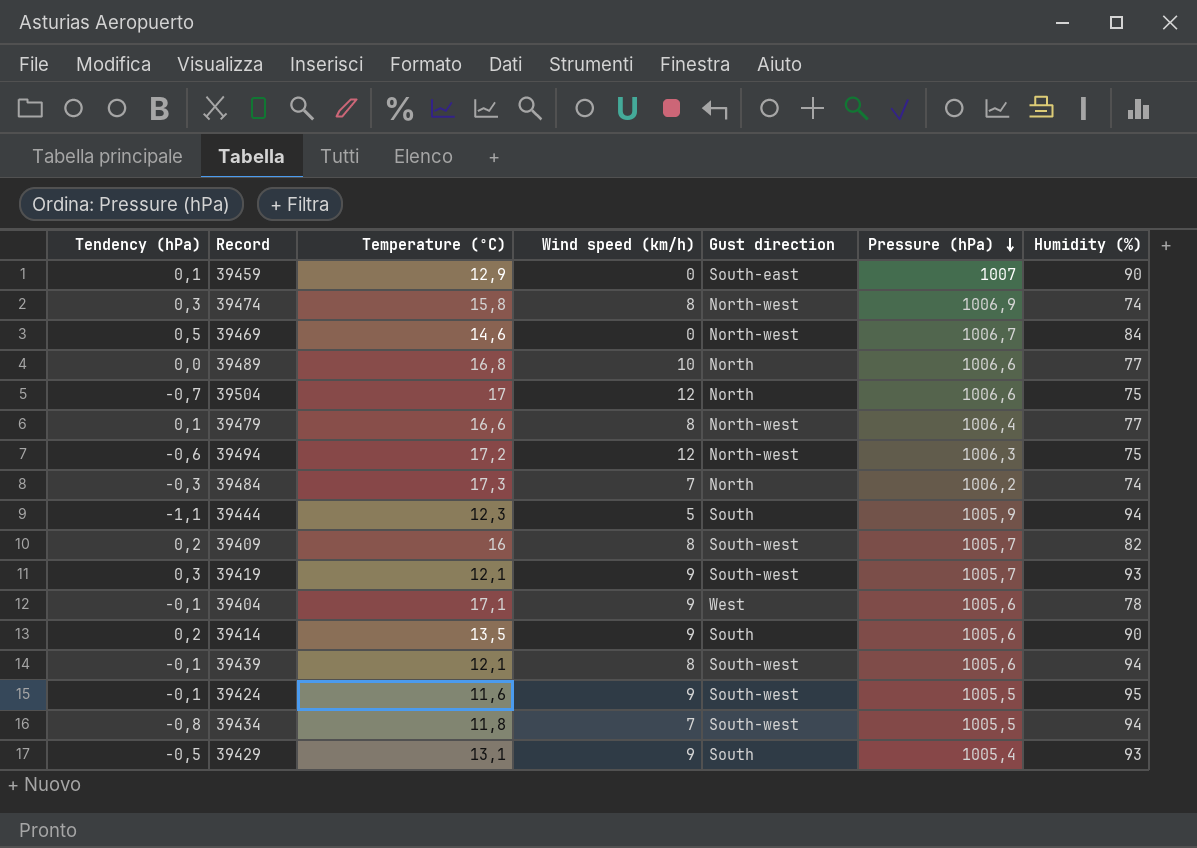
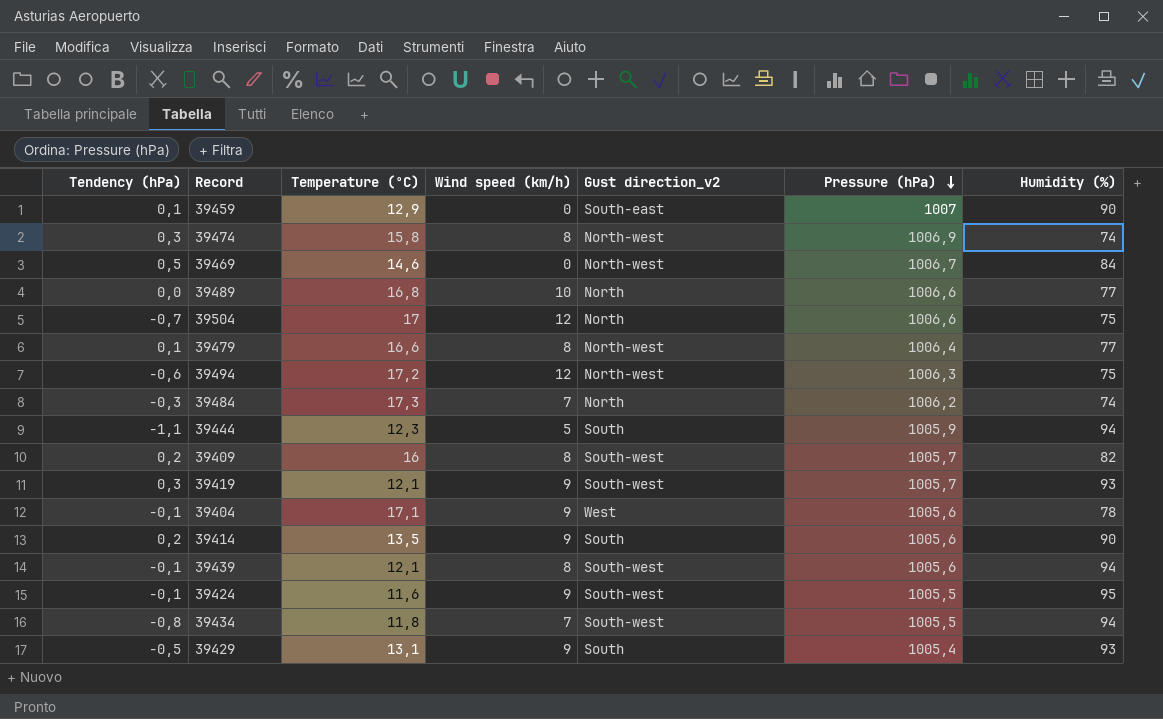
column name: Gust direction -> Gust direction_v2

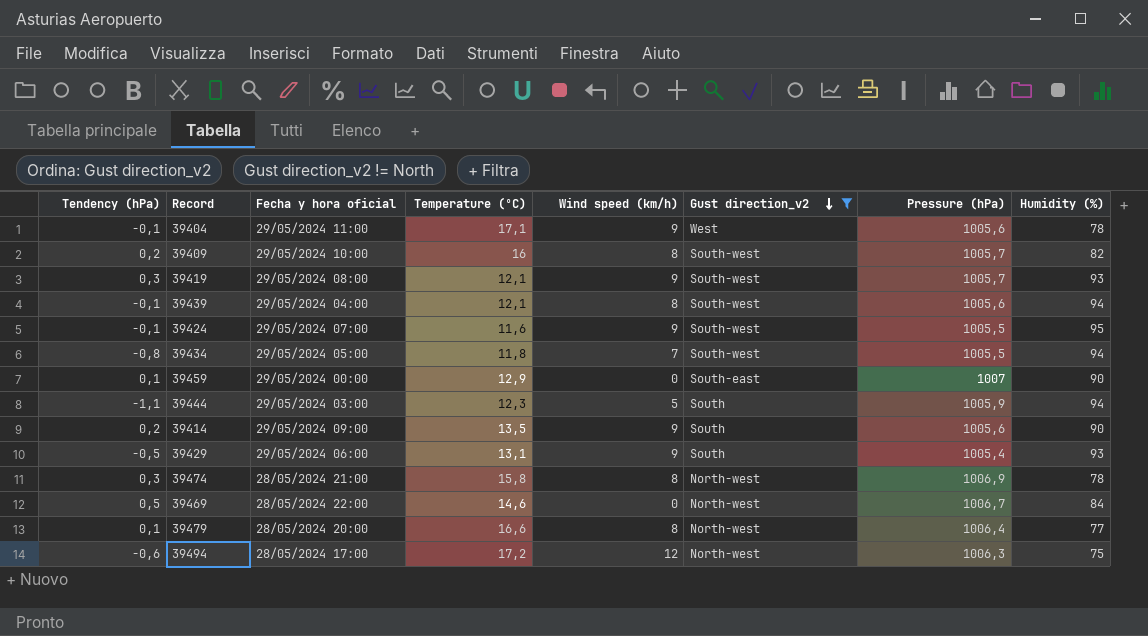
filter: none -> Gust direction_v2 != North
row order: Pressure (hPa) descending -> Gust direction_v2 descending
column Fecha y hora oficial | position: none -> 3
39474 | Humidity (%): 74 -> 78

